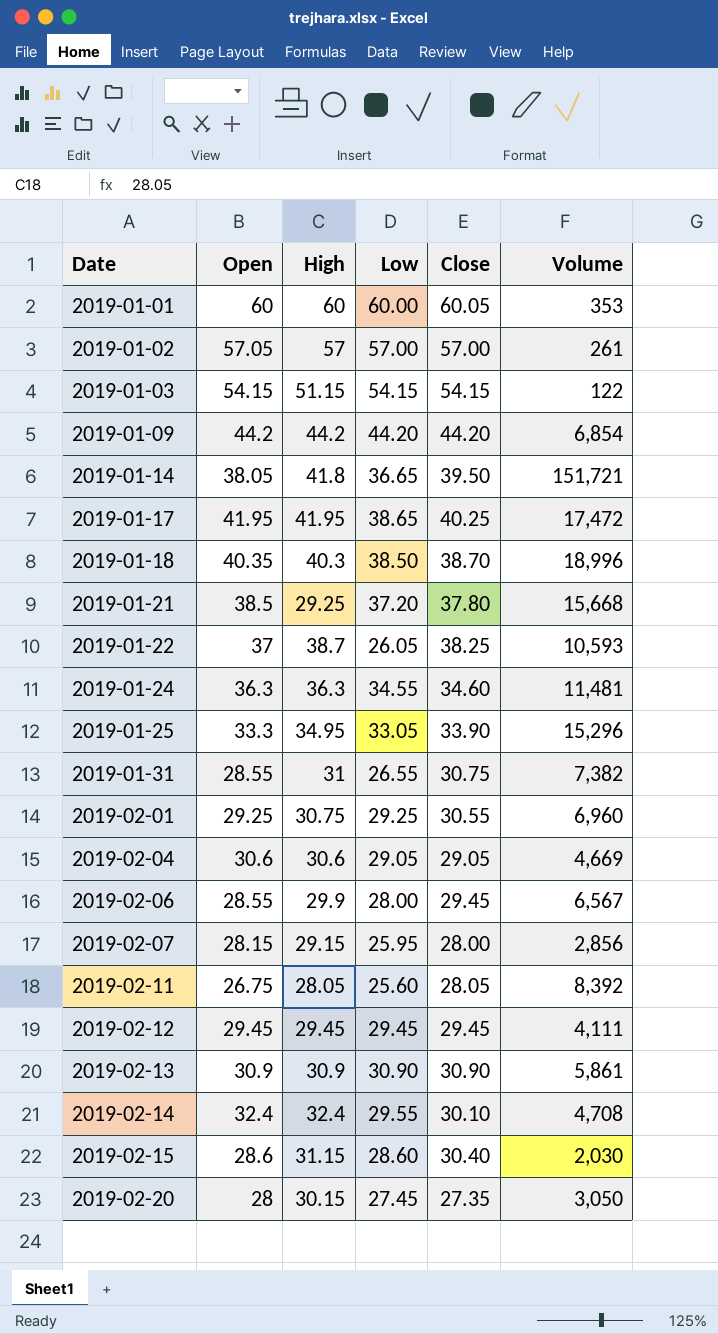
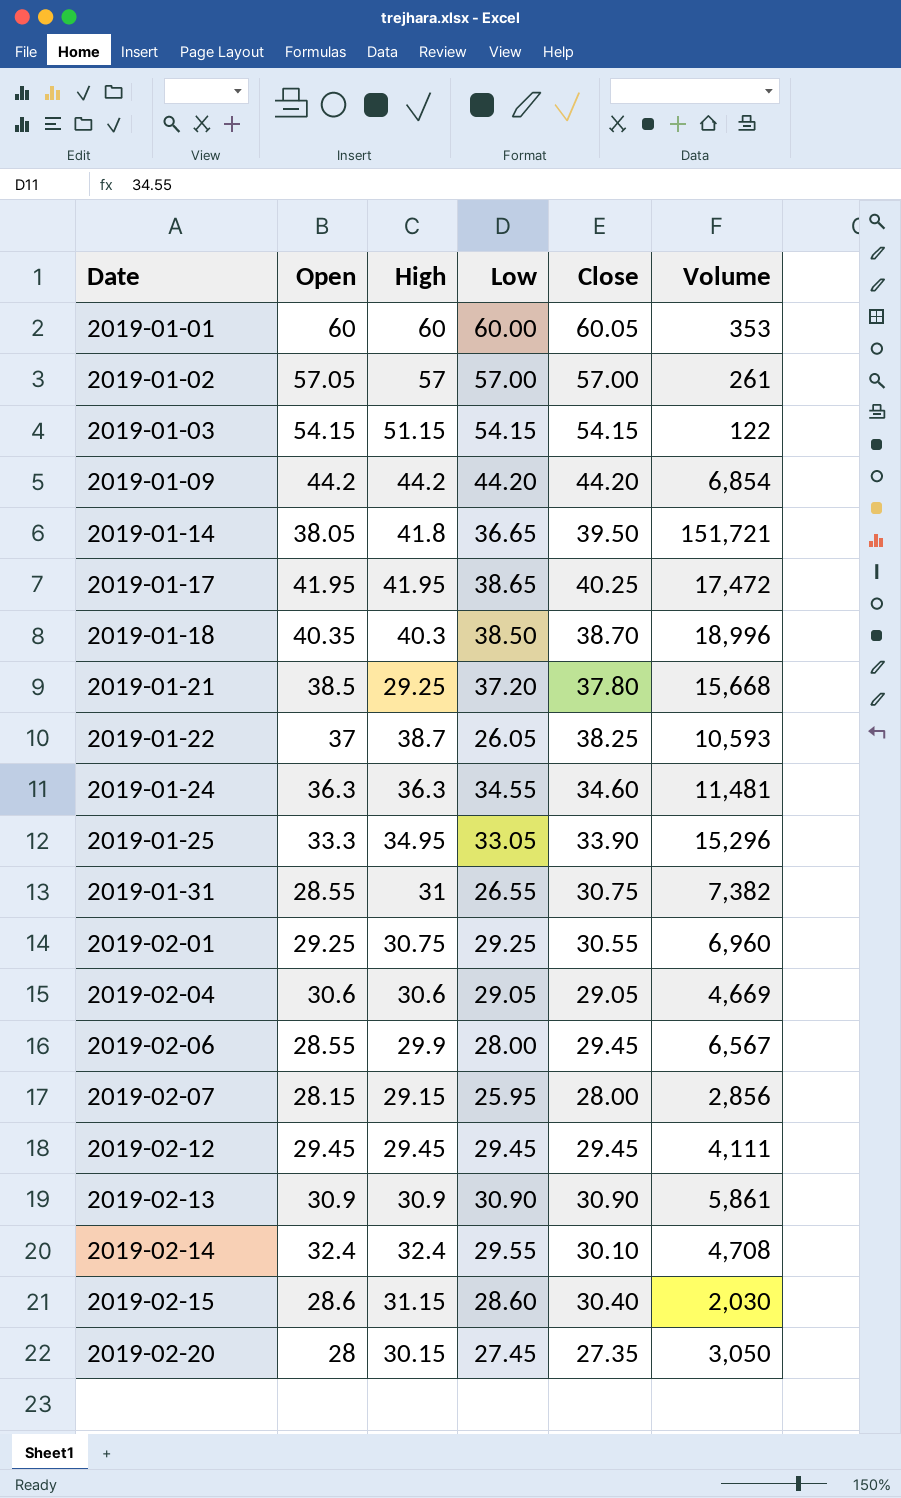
row 2019-02-11: 26.75 | 28.05 | 25.60 | 28.05 | 8,392 -> none

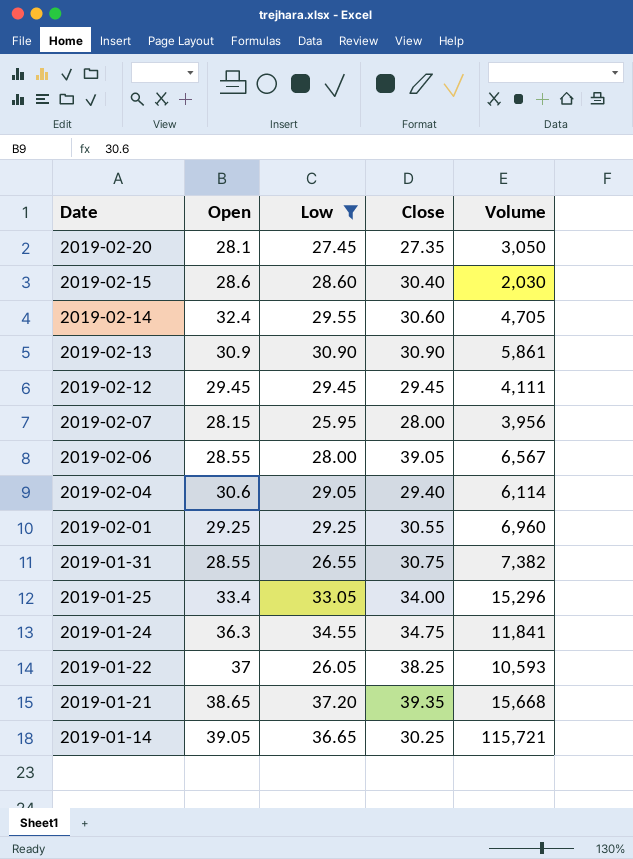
filter: none -> Low <= 37.20
row order: Date ascending -> Date descending
column High | position: 3 -> none
2019-02-20 | Open: 28 -> 28.1
2019-02-14 | Close: 30.10 -> 30.60
2019-02-14 | Volume: 4,708 -> 4,705
2019-02-07 | Volume: 2,856 -> 3,956
2019-02-06 | Close: 29.45 -> 39.05
2019-02-04 | Close: 29.05 -> 29.40
2019-02-04 | Volume: 4,669 -> 6,114
2019-01-25 | Open: 33.3 -> 33.4
2019-01-25 | Close: 33.90 -> 34.00
2019-01-24 | Close: 34.60 -> 34.75
2019-01-24 | Volume: 11,481 -> 11,841
2019-01-21 | Open: 38.5 -> 38.65
2019-01-21 | Close: 37.80 -> 39.35
2019-01-14 | Open: 38.05 -> 39.05
2019-01-14 | Close: 39.50 -> 30.25
2019-01-14 | Volume: 151,721 -> 115,721

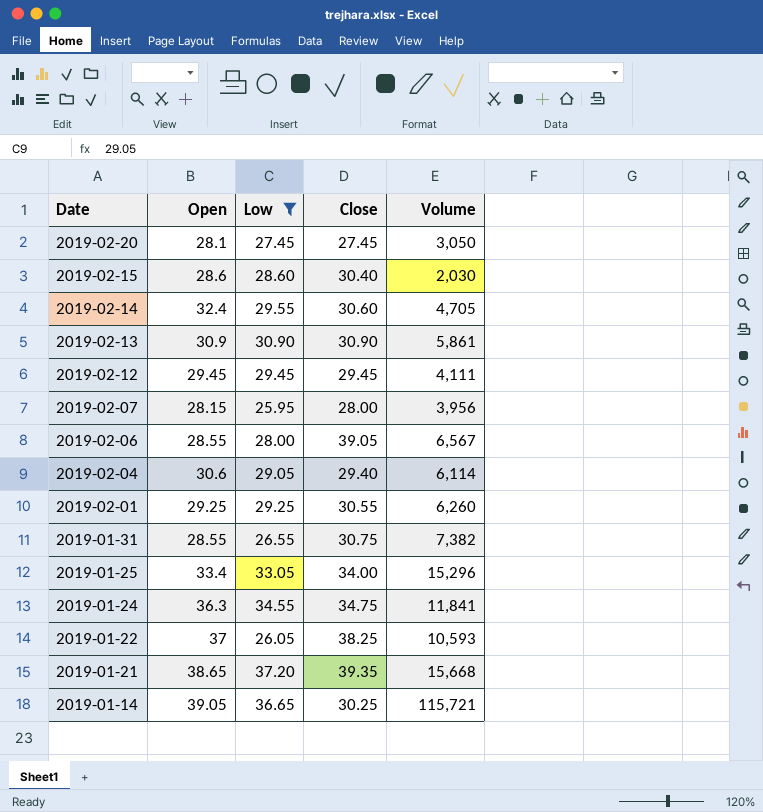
2019-02-20 | Close: 27.35 -> 27.45
2019-02-01 | Volume: 6,960 -> 6,260

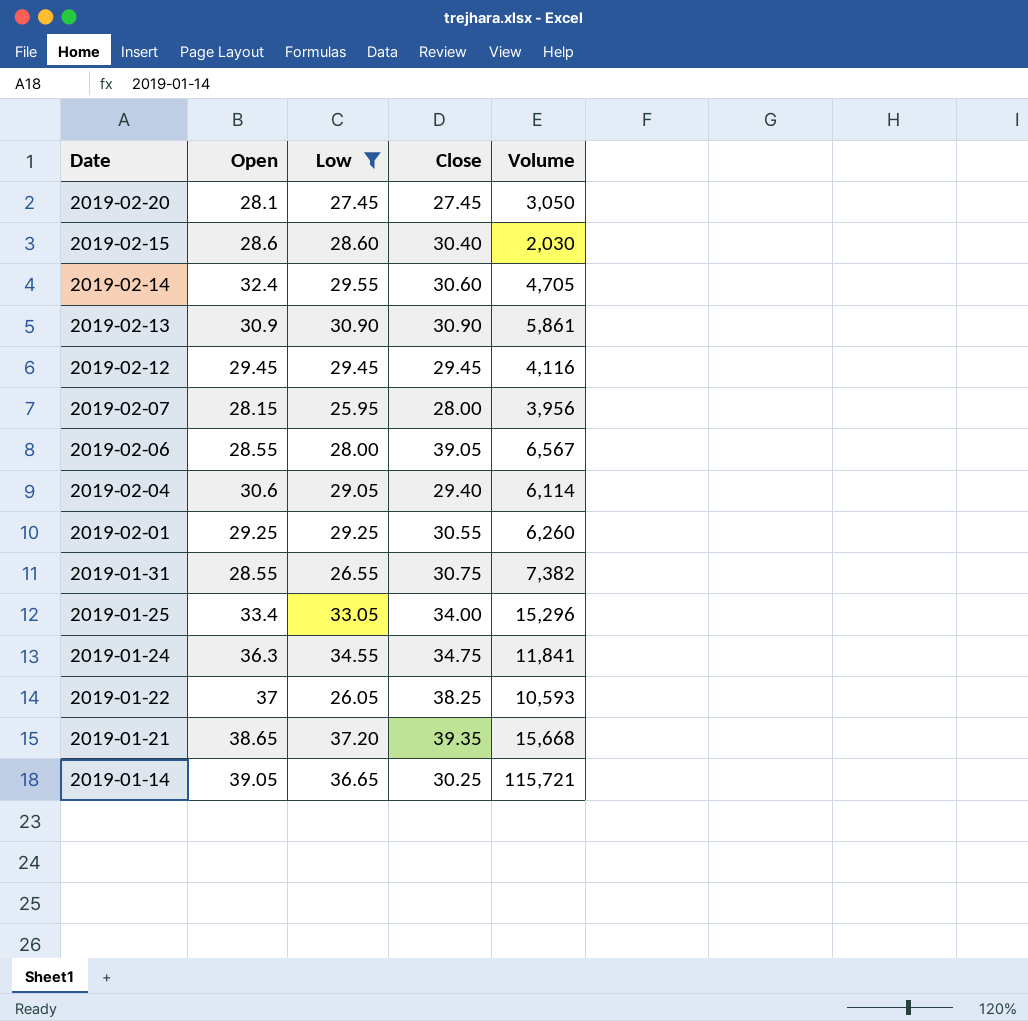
2019-02-12 | Volume: 4,111 -> 4,116

